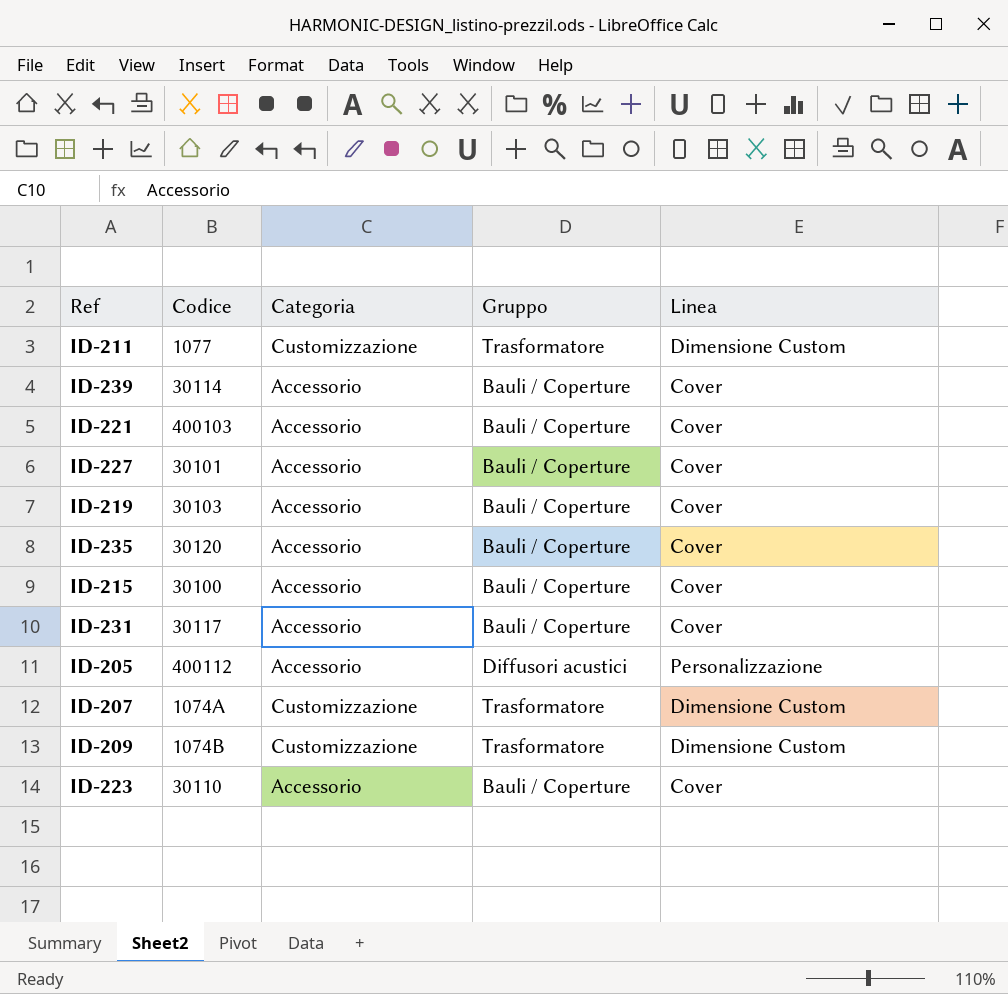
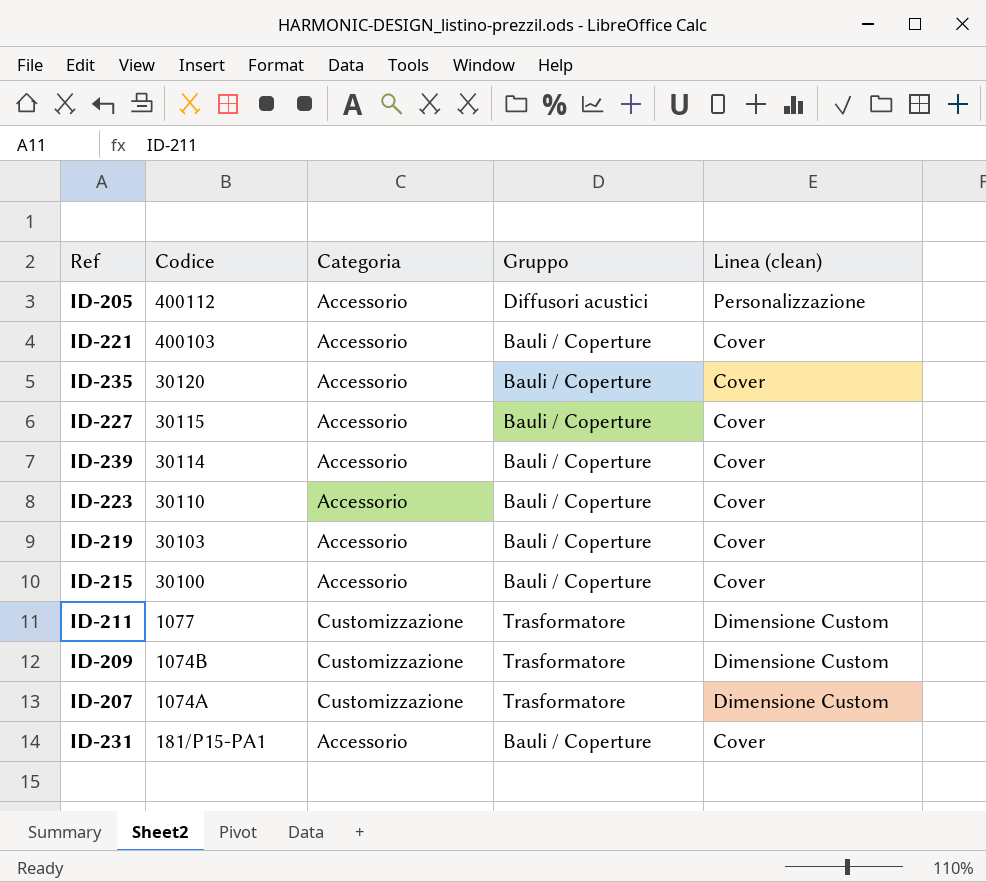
row order: none -> Codice descending
column name: Linea -> Linea (clean)
ID-227 | Codice: 30101 -> 30115
ID-231 | Codice: 30117 -> 181/P15-PA1

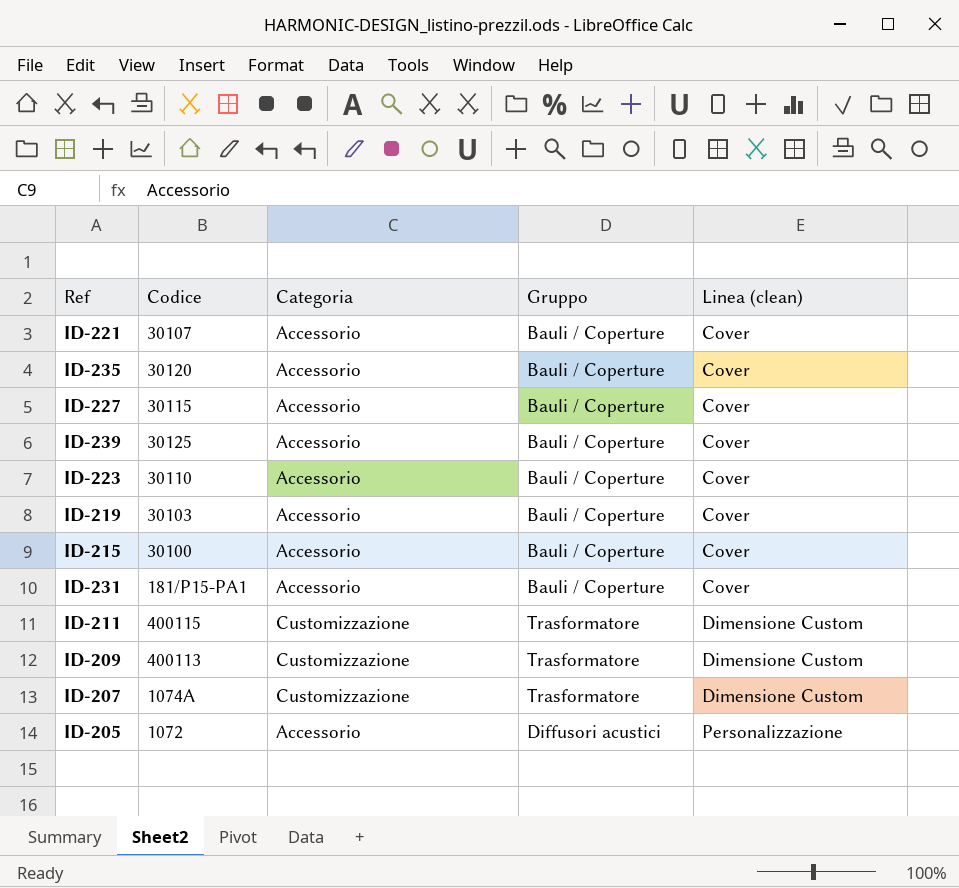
row order: Codice descending -> Linea (clean) ascending
ID-221 | Codice: 400103 -> 30107
ID-239 | Codice: 30114 -> 30125
ID-211 | Codice: 1077 -> 400115
ID-209 | Codice: 1074B -> 400113
ID-205 | Codice: 400112 -> 1072

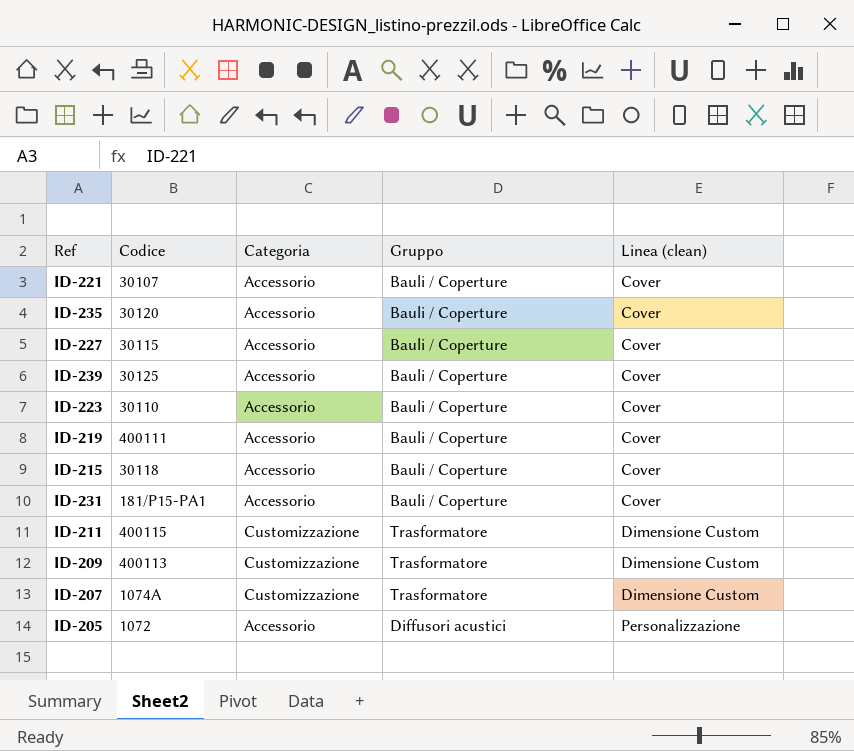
ID-219 | Codice: 30103 -> 400111
ID-215 | Codice: 30100 -> 30118

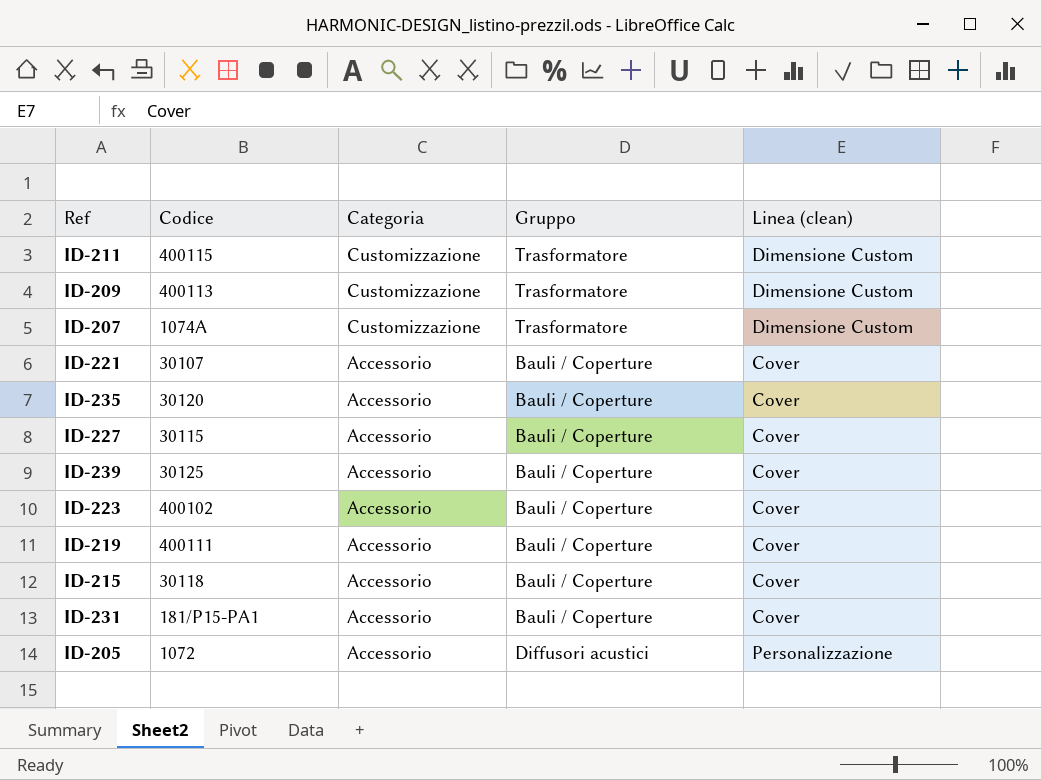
row order: Linea (clean) ascending -> Categoria descending
ID-223 | Codice: 30110 -> 400102

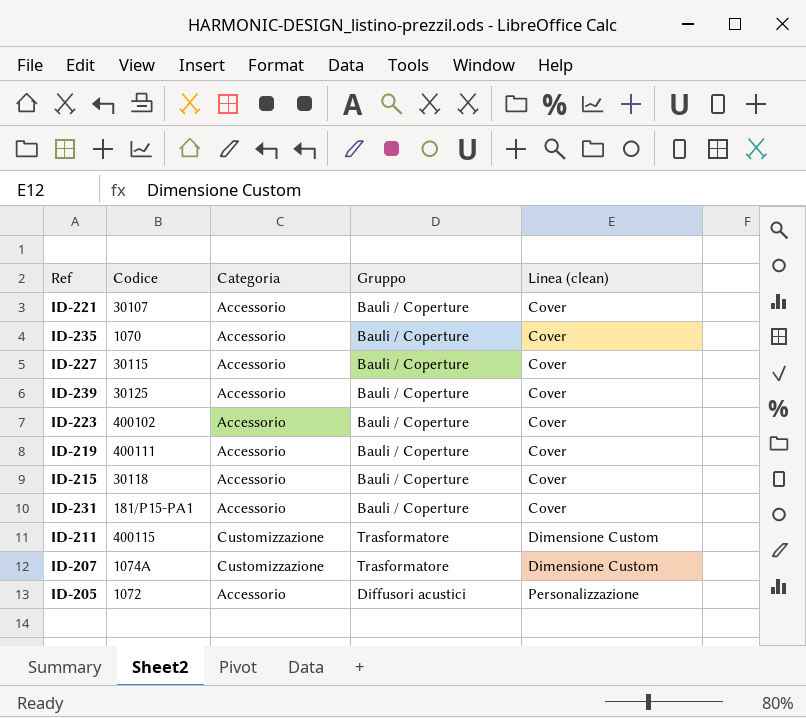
row order: Categoria descending -> Linea (clean) ascending
row ID-209: 400113 | Customizzazione | Trasformatore | Dimensione Custom -> none
ID-235 | Codice: 30120 -> 1070

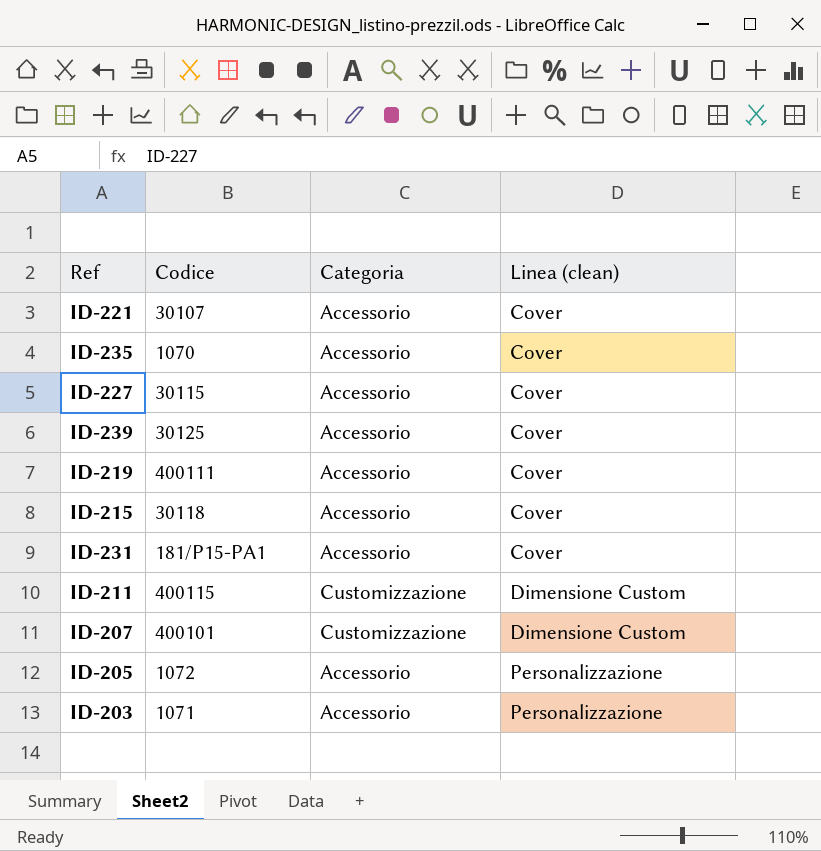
column Gruppo | position: 4 -> none
row ID-223: 400102 | Accessorio | Bauli / Coperture | Cover -> none
ID-207 | Codice: 1074A -> 400101
row ID-203: none -> 1071 | Accessorio | Personalizzazione

